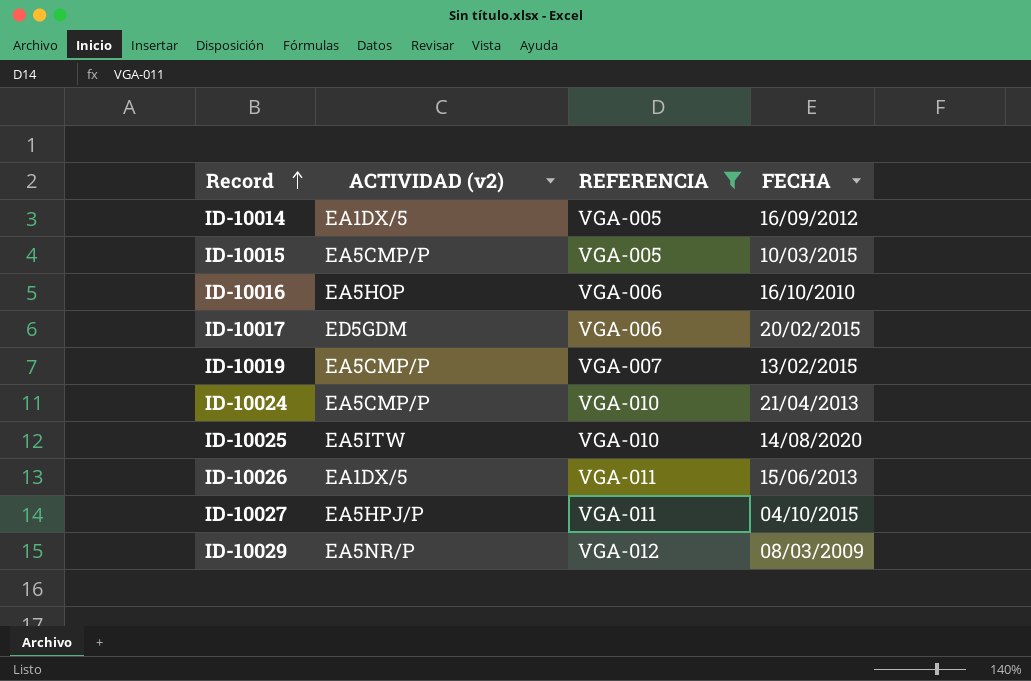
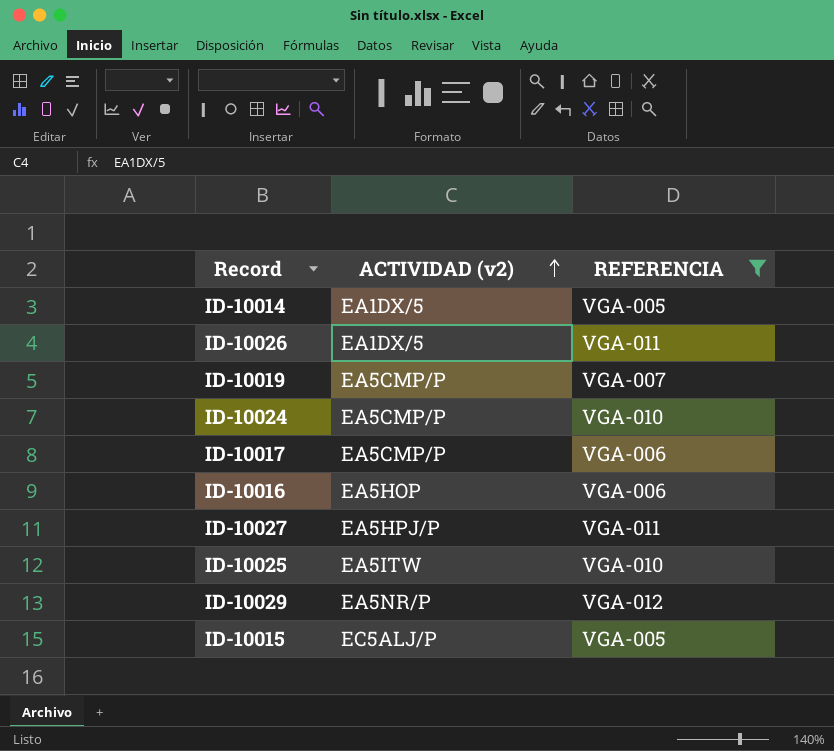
row order: Record ascending -> ACTIVIDAD (v2) ascending
column FECHA | position: 4 -> none
ID-10017 | ACTIVIDAD (v2): ED5GDM -> EA5CMP/P
ID-10015 | ACTIVIDAD (v2): EA5CMP/P -> EC5ALJ/P

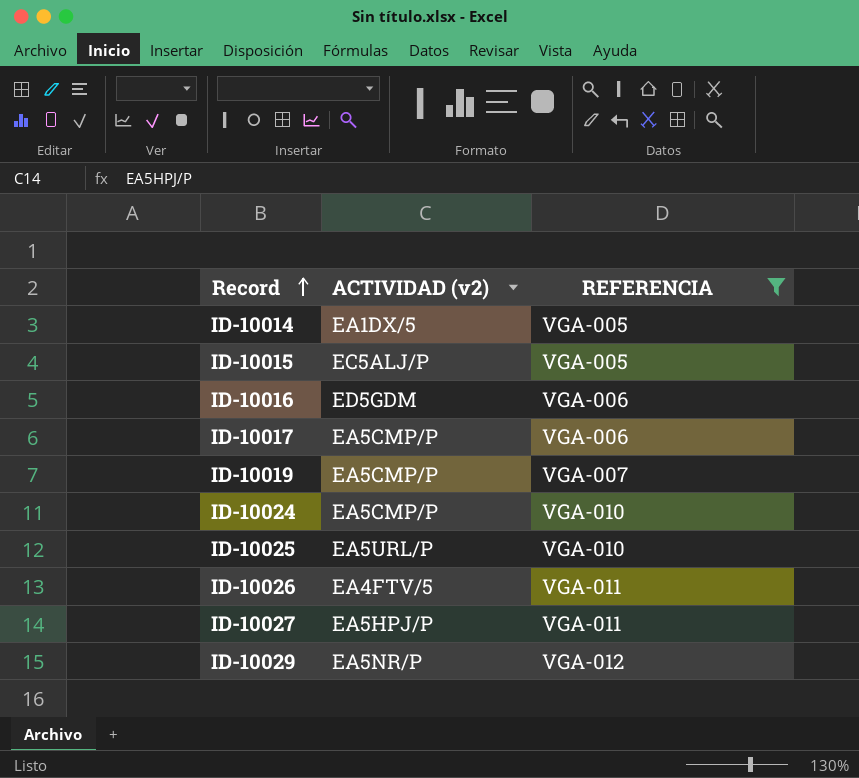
row order: ACTIVIDAD (v2) ascending -> Record ascending
ID-10016 | ACTIVIDAD (v2): EA5HOP -> ED5GDM
ID-10025 | ACTIVIDAD (v2): EA5ITW -> EA5URL/P
ID-10026 | ACTIVIDAD (v2): EA1DX/5 -> EA4FTV/5

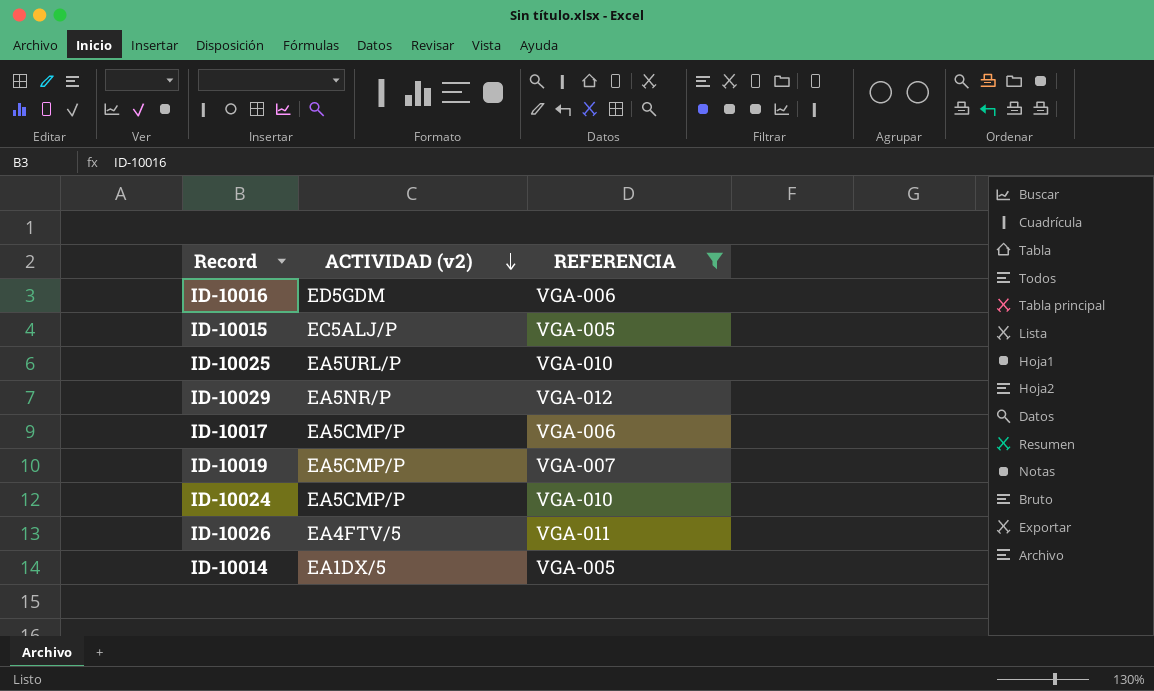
row order: Record ascending -> ACTIVIDAD (v2) descending
row ID-10027: EA5HPJ/P | VGA-011 -> none

